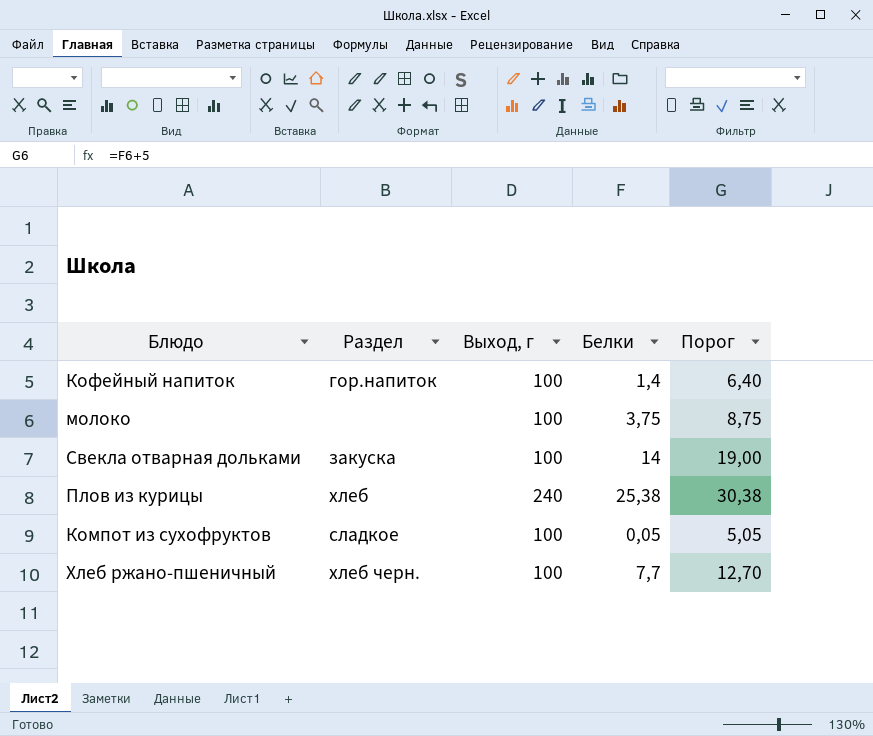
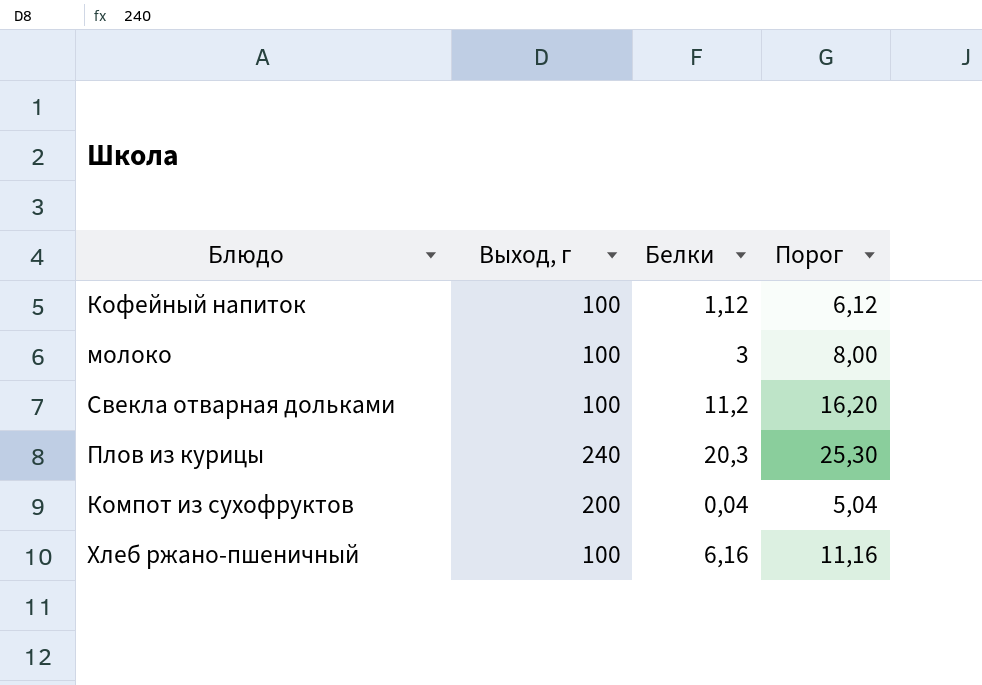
column Раздел | position: 2 -> none
Кофейный напиток | Белки: 1,4 -> 1,12
Кофейный напиток | Порог: 6,40 -> 6,12
молоко | Белки: 3,75 -> 3
молоко | Порог: 8,75 -> 8,00
Свекла отварная дольками | Белки: 14 -> 11,2
Свекла отварная дольками | Порог: 19,00 -> 16,20
Плов из курицы | Белки: 25,38 -> 20,3
Плов из курицы | Порог: 30,38 -> 25,30
Компот из сухофруктов | Выход, г: 100 -> 200
Компот из сухофруктов | Белки: 0,05 -> 0,04
Компот из сухофруктов | Порог: 5,05 -> 5,04
Хлеб ржано-пшеничный | Белки: 7,7 -> 6,16
Хлеб ржано-пшеничный | Порог: 12,70 -> 11,16

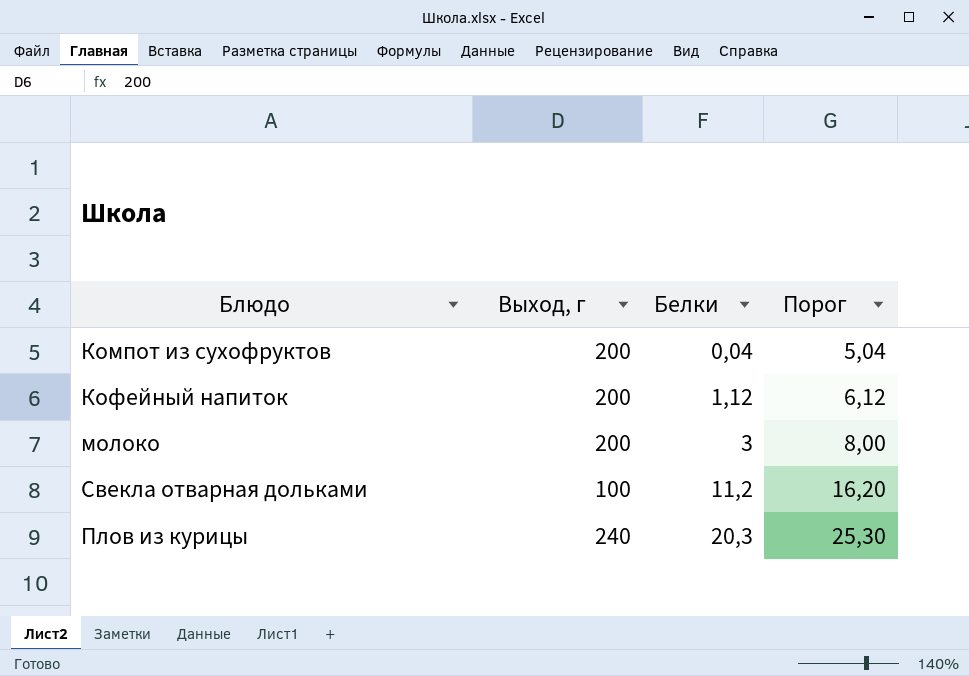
row order: none -> Белки ascending
row Хлеб ржано-пшеничный: 100 | 6,16 | 11,16 -> none
Кофейный напиток | Выход, г: 100 -> 200
молоко | Выход, г: 100 -> 200

